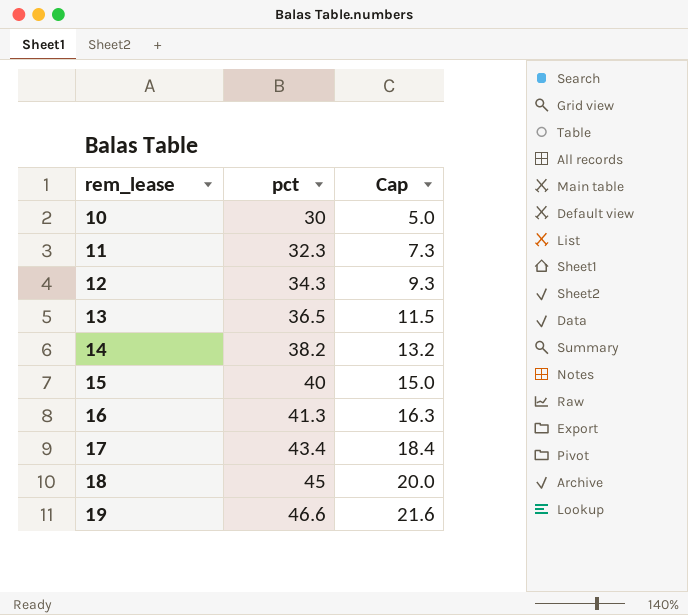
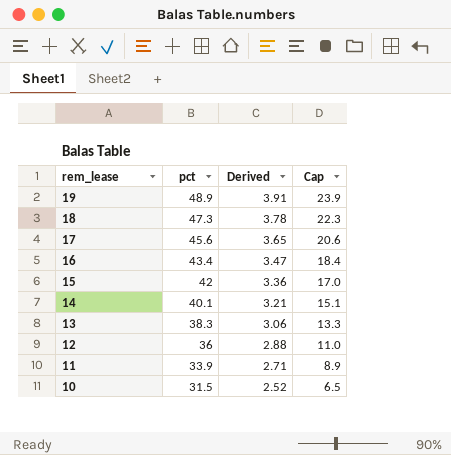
row order: rem_lease ascending -> rem_lease descending
column Derived | formula: none -> [pct] * 0.08
19 | pct: 46.6 -> 48.9
19 | Cap: 21.6 -> 23.9
18 | pct: 45 -> 47.3
18 | Cap: 20.0 -> 22.3
17 | pct: 43.4 -> 45.6
17 | Cap: 18.4 -> 20.6
16 | pct: 41.3 -> 43.4
16 | Cap: 16.3 -> 18.4
15 | pct: 40 -> 42
15 | Cap: 15.0 -> 17.0
14 | pct: 38.2 -> 40.1
14 | Cap: 13.2 -> 15.1
13 | pct: 36.5 -> 38.3
13 | Cap: 11.5 -> 13.3
12 | pct: 34.3 -> 36
12 | Cap: 9.3 -> 11.0
11 | pct: 32.3 -> 33.9
11 | Cap: 7.3 -> 8.9
10 | pct: 30 -> 31.5
10 | Cap: 5.0 -> 6.5

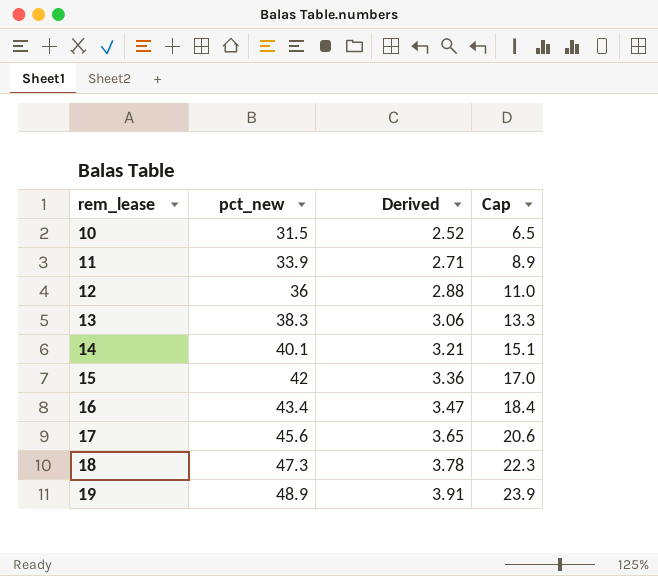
row order: rem_lease descending -> rem_lease ascending
column name: pct -> pct_new

